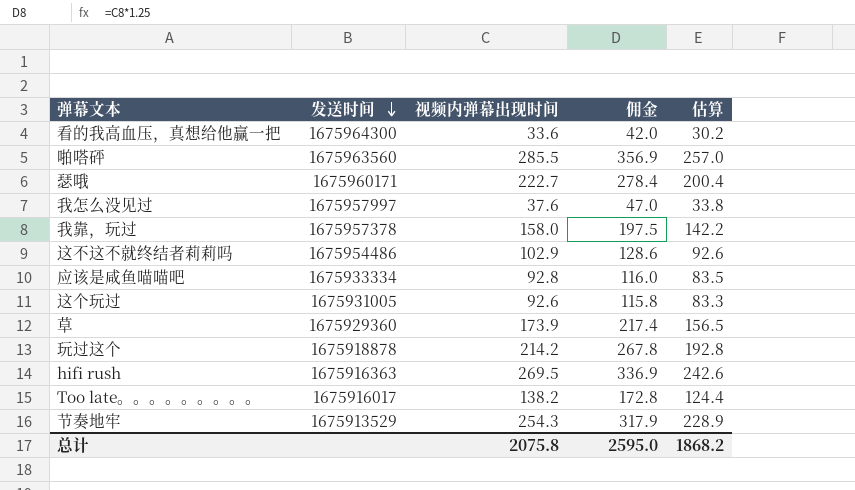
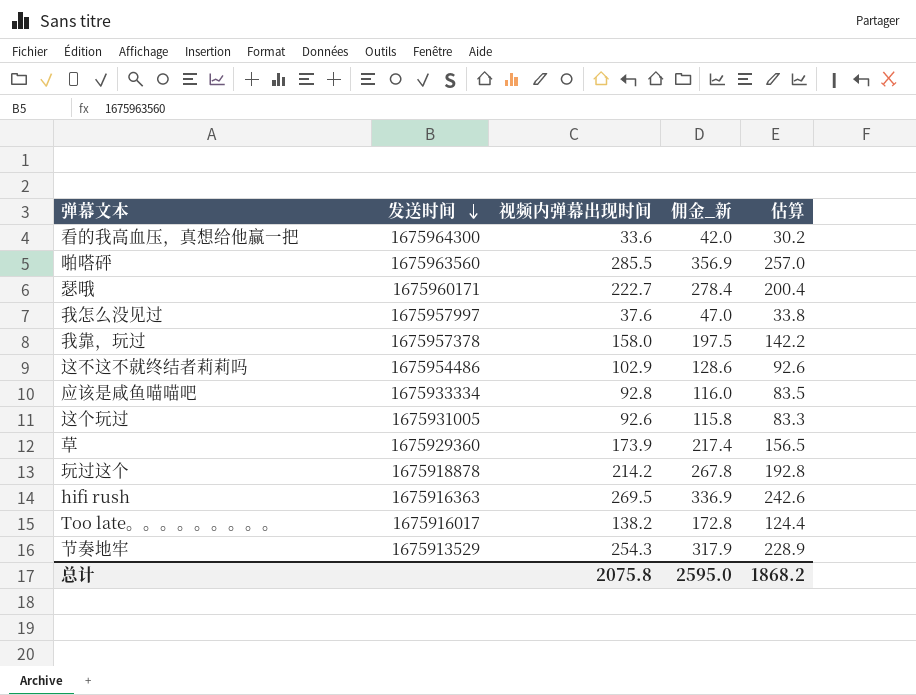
column name: 佣金 -> 佣金_新

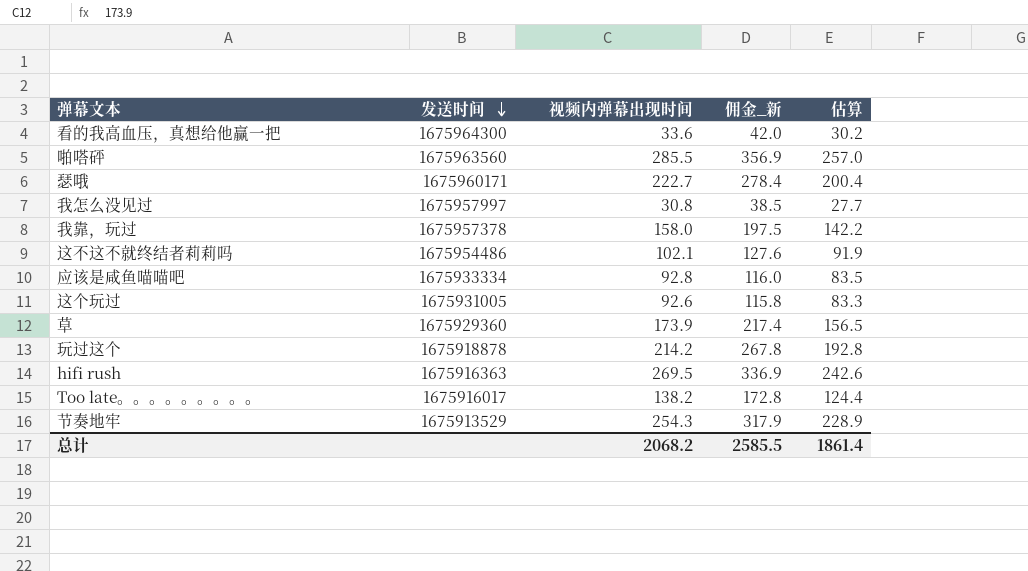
我怎么没见过 | 视频内弹幕出现时间: 37.6 -> 30.8
我怎么没见过 | 佣金_新: 47.0 -> 38.5
我怎么没见过 | 估算: 33.8 -> 27.7
这不这不就终结者莉莉吗 | 视频内弹幕出现时间: 102.9 -> 102.1
这不这不就终结者莉莉吗 | 佣金_新: 128.6 -> 127.6
这不这不就终结者莉莉吗 | 估算: 92.6 -> 91.9
总计 | 视频内弹幕出现时间: 2075.8 -> 2068.2
总计 | 佣金_新: 2595.0 -> 2585.5
总计 | 估算: 1868.2 -> 1861.4

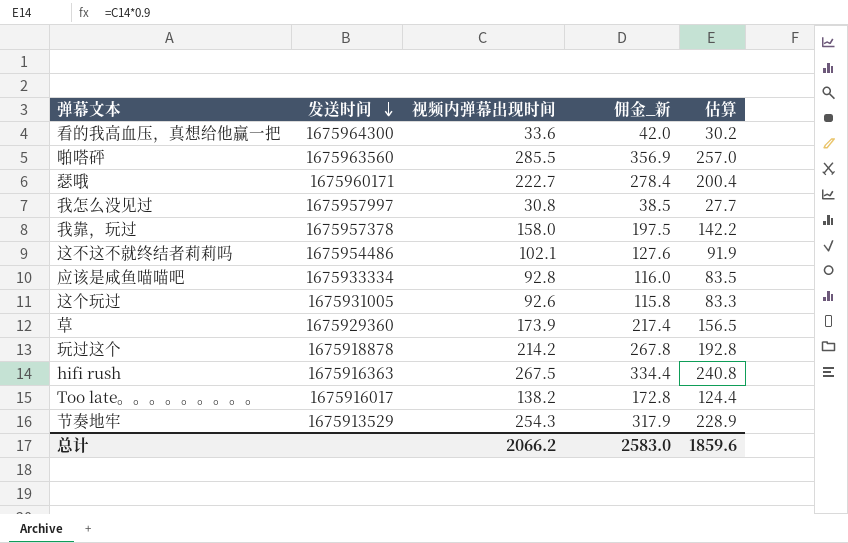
hifi rush | 视频内弹幕出现时间: 269.5 -> 267.5
hifi rush | 佣金_新: 336.9 -> 334.4
hifi rush | 估算: 242.6 -> 240.8
总计 | 视频内弹幕出现时间: 2068.2 -> 2066.2
总计 | 佣金_新: 2585.5 -> 2583.0
总计 | 估算: 1861.4 -> 1859.6

